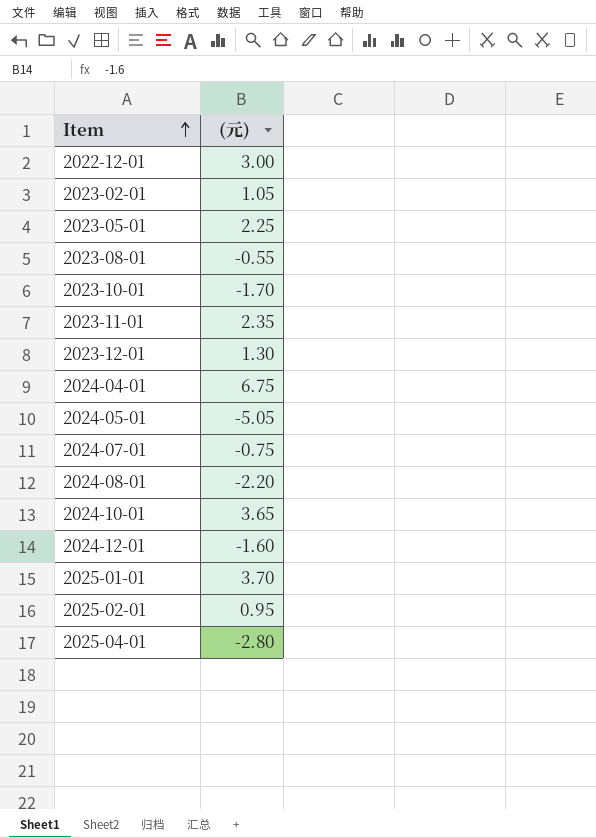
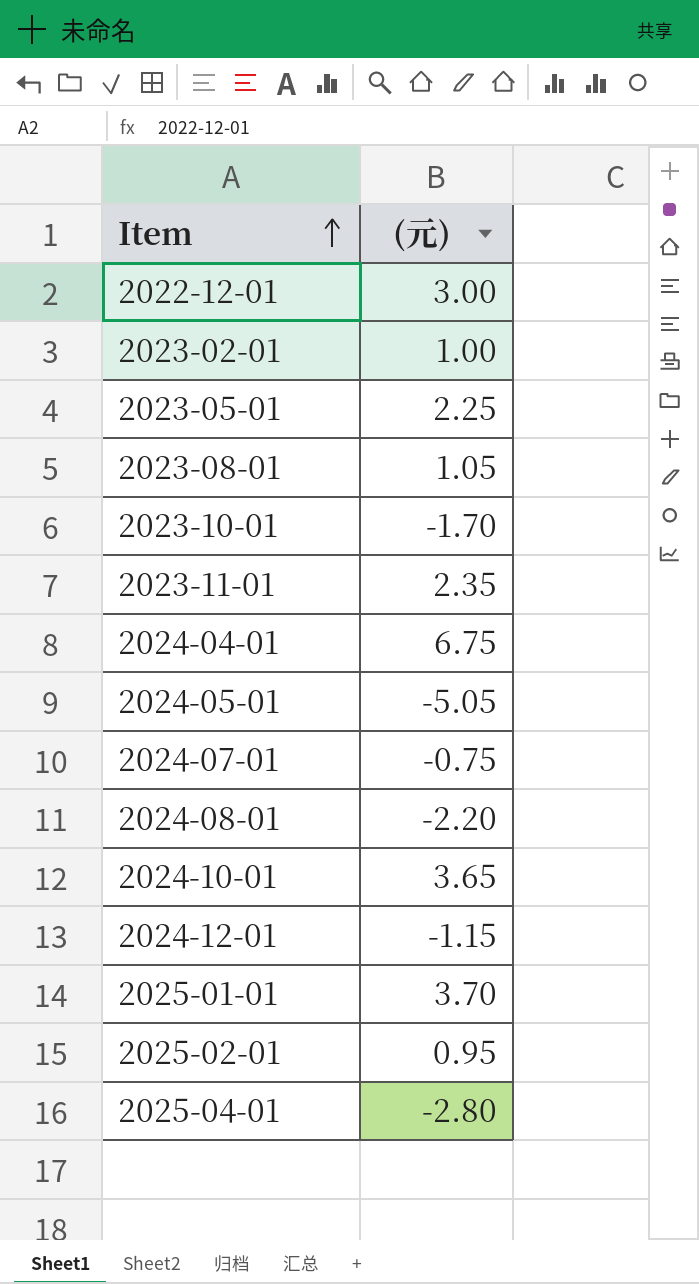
row 2023-12-01: 1.30 -> none
2023-02-01 | (元): 1.05 -> 1.00
2023-08-01 | (元): -0.55 -> 1.05
2024-12-01 | (元): -1.60 -> -1.15

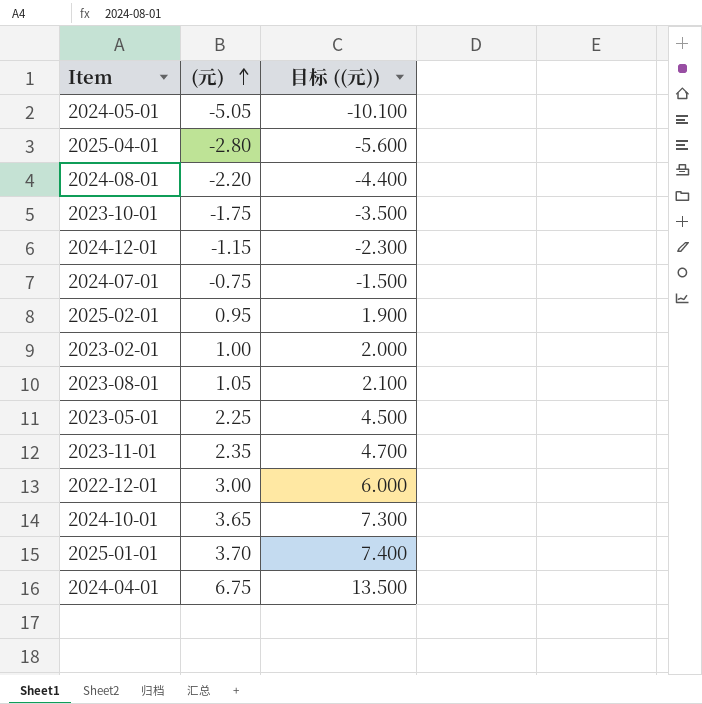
row order: Item ascending -> (元) ascending
column 目标 ((元)) | formula: none -> [(元)] * 2
2023-10-01 | (元): -1.70 -> -1.75

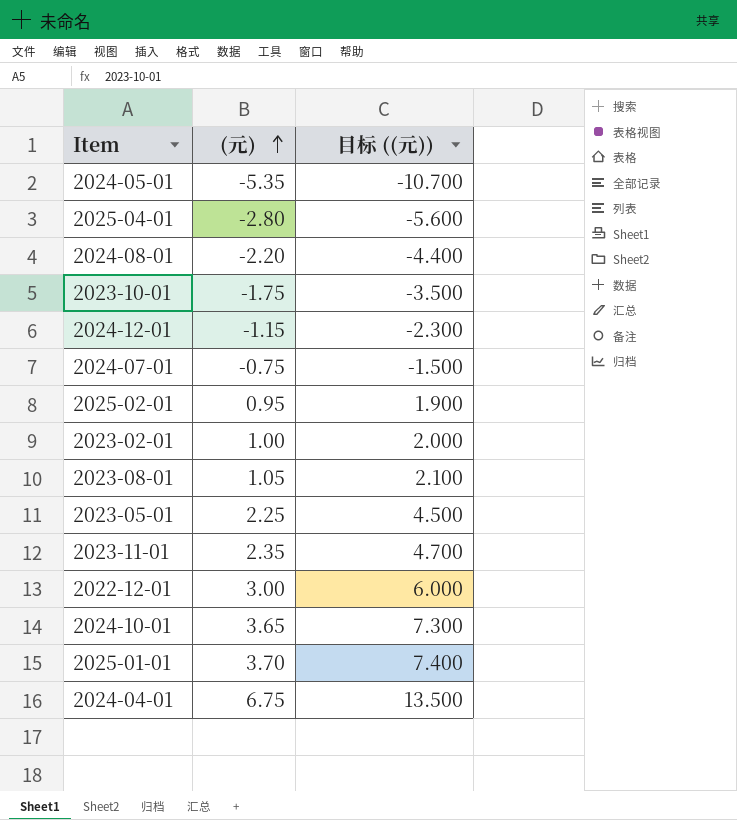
2024-05-01 | (元): -5.05 -> -5.35
2024-05-01 | 目标 ((元)): -10.100 -> -10.700

